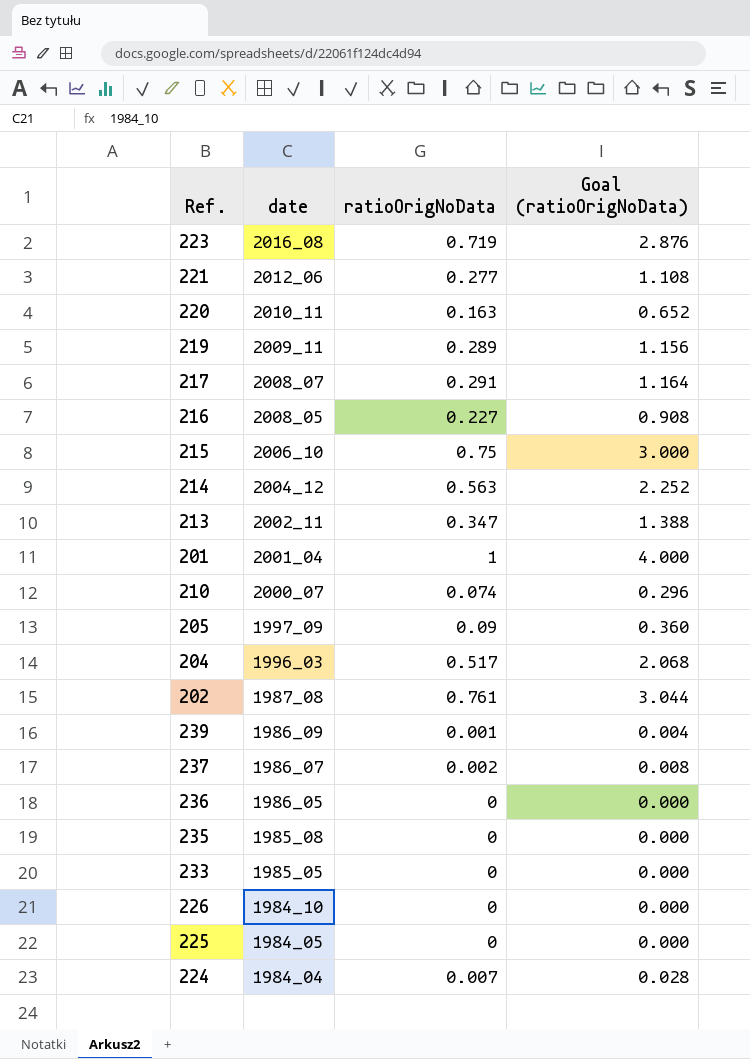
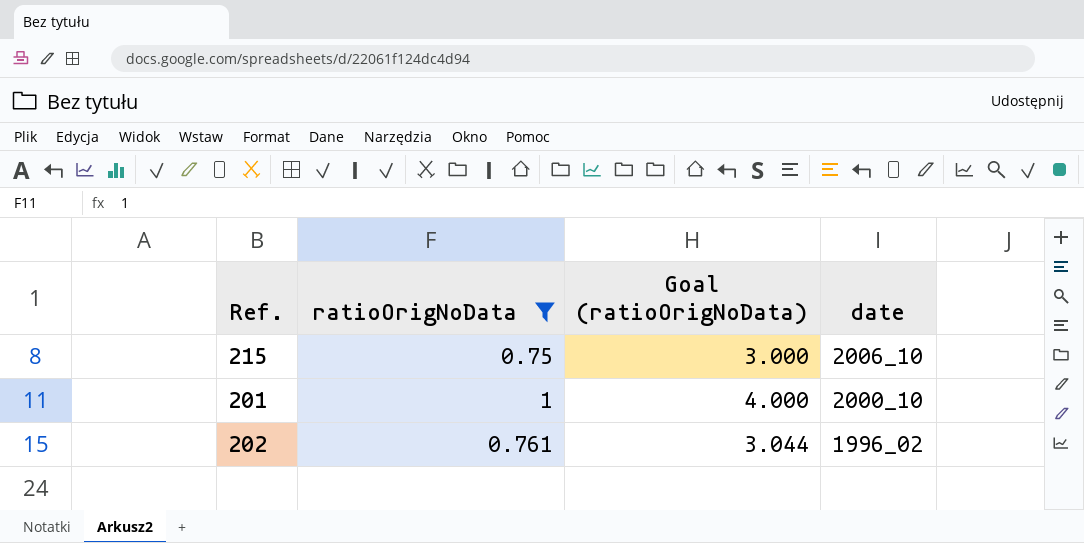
filter: none -> ratioOrigNoData >= 0.75
column date | position: 2 -> 4
201 | date: 2001_04 -> 2000_10
202 | date: 1987_08 -> 1996_02

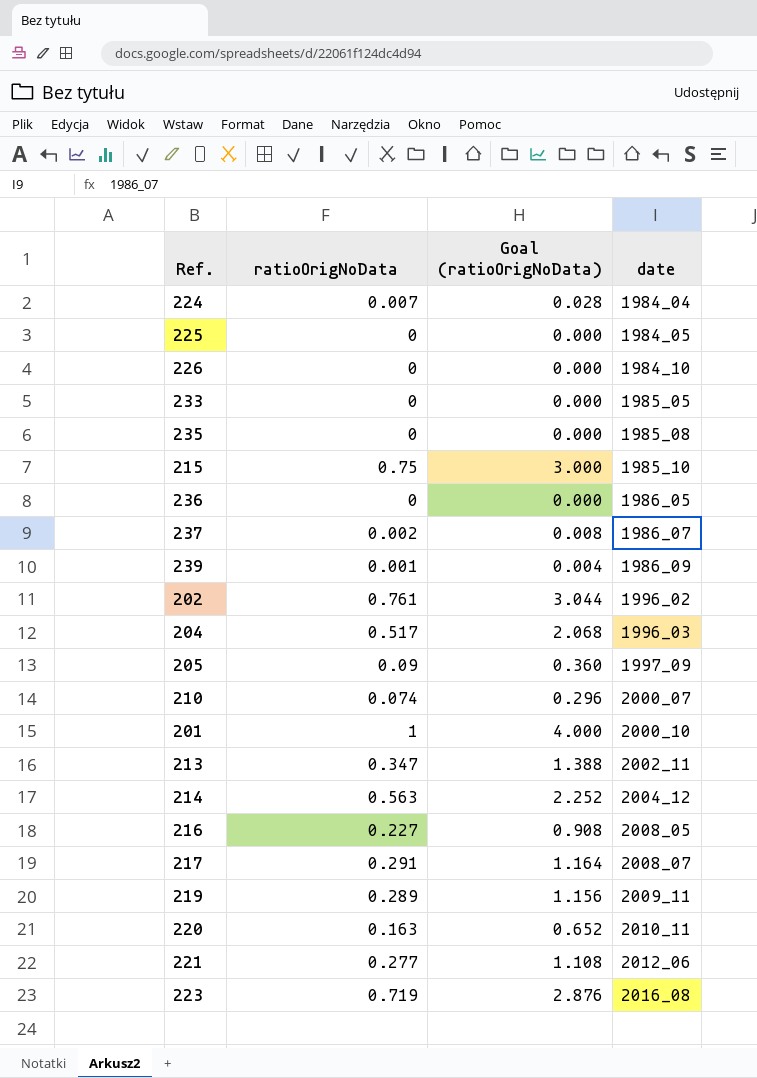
filter: ratioOrigNoData >= 0.75 -> none
row order: date descending -> date ascending
215 | date: 2006_10 -> 1985_10

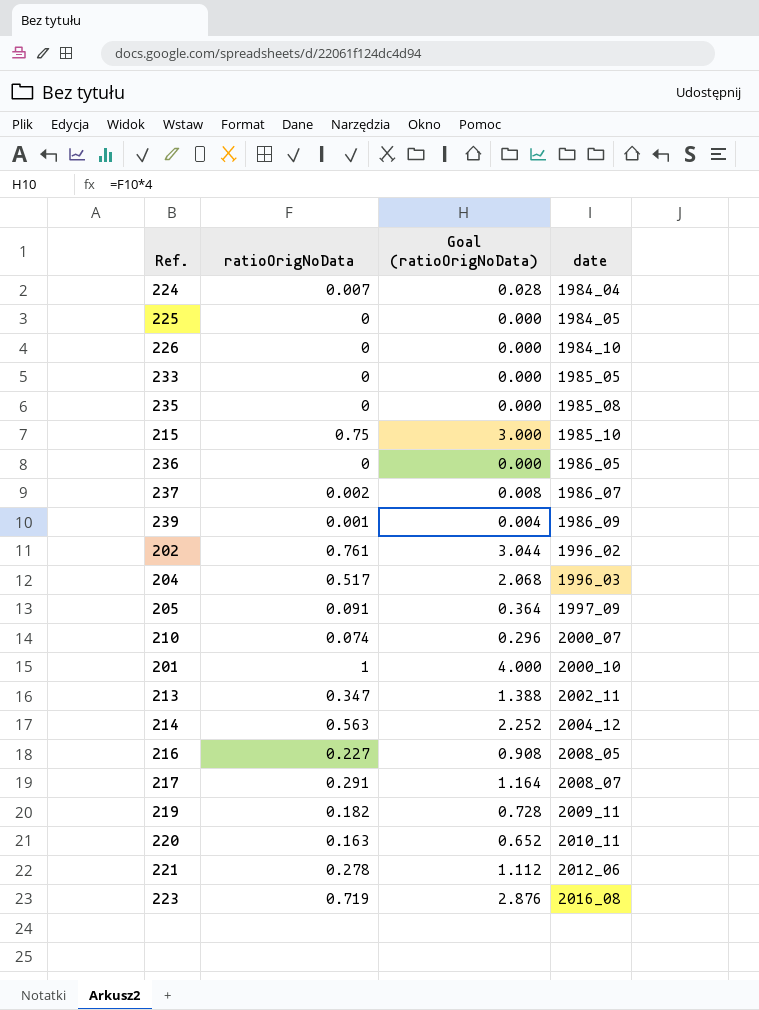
205 | ratioOrigNoData: 0.09 -> 0.091
205 | Goal (ratioOrigNoData): 0.360 -> 0.364
219 | ratioOrigNoData: 0.289 -> 0.182
219 | Goal (ratioOrigNoData): 1.156 -> 0.728
221 | ratioOrigNoData: 0.277 -> 0.278
221 | Goal (ratioOrigNoData): 1.108 -> 1.112

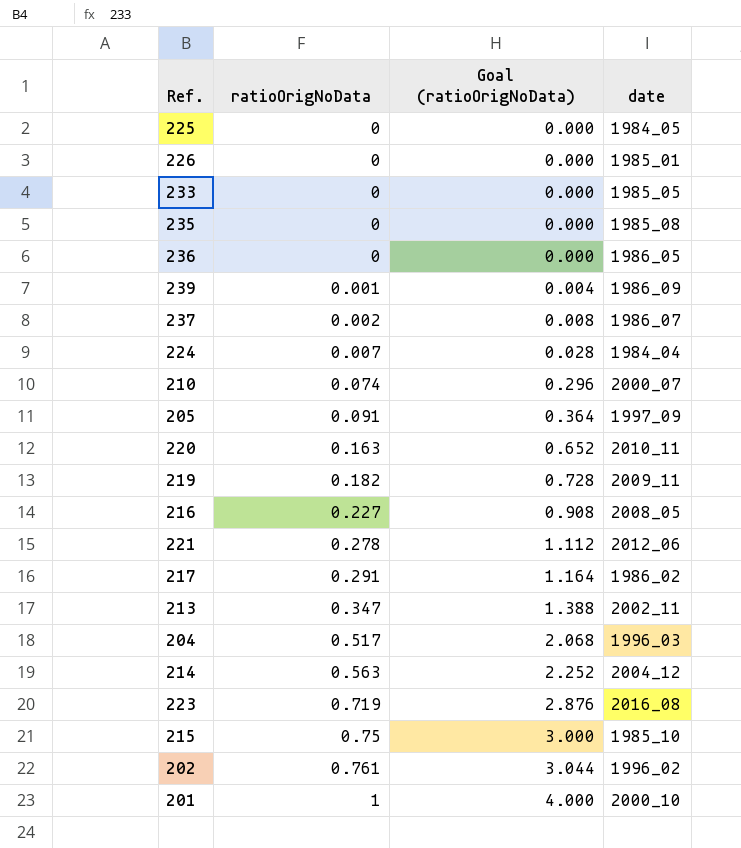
row order: date ascending -> ratioOrigNoData ascending
226 | date: 1984_10 -> 1985_01
217 | date: 2008_07 -> 1986_02

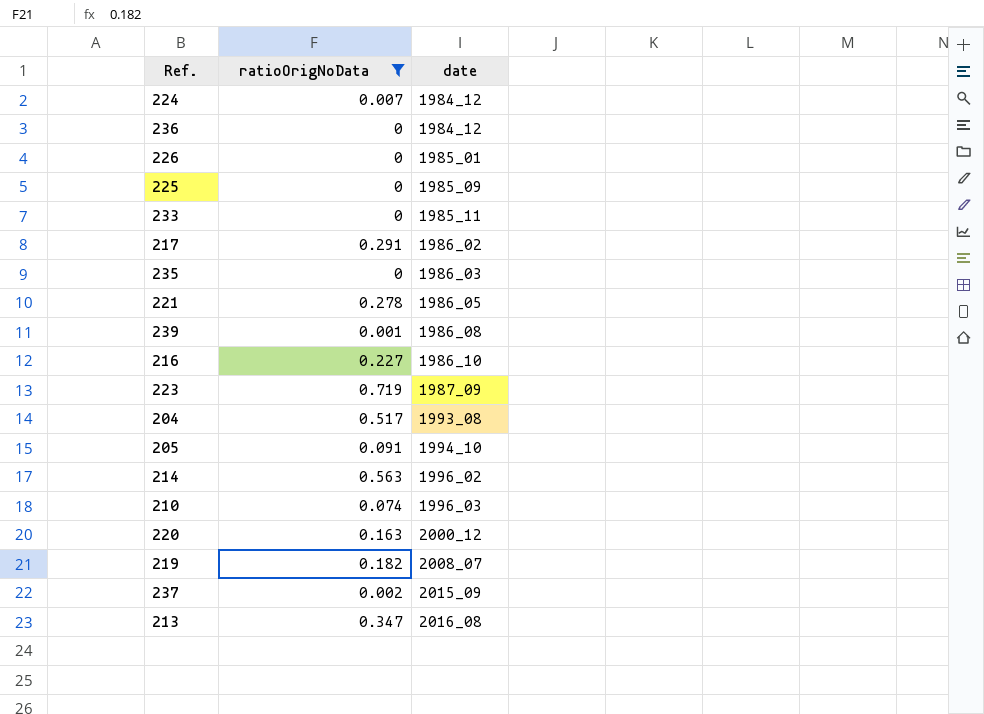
filter: none -> ratioOrigNoData <= 0.719
row order: ratioOrigNoData ascending -> date ascending
column Goal (ratioOrigNoData) | formula: [ratioOrigNoData] * 4 -> none
224 | date: 1984_04 -> 1984_12
236 | date: 1986_05 -> 1984_12
225 | date: 1984_05 -> 1985_09
233 | date: 1985_05 -> 1985_11
235 | date: 1985_08 -> 1986_03
221 | date: 2012_06 -> 1986_05
239 | date: 1986_09 -> 1986_08
216 | date: 2008_05 -> 1986_10
223 | date: 2016_08 -> 1987_09
204 | date: 1996_03 -> 1993_08
205 | date: 1997_09 -> 1994_10
214 | date: 2004_12 -> 1996_02
210 | date: 2000_07 -> 1996_03
220 | date: 2010_11 -> 2000_12
219 | date: 2009_11 -> 2008_07
237 | date: 1986_07 -> 2015_09
213 | date: 2002_11 -> 2016_08

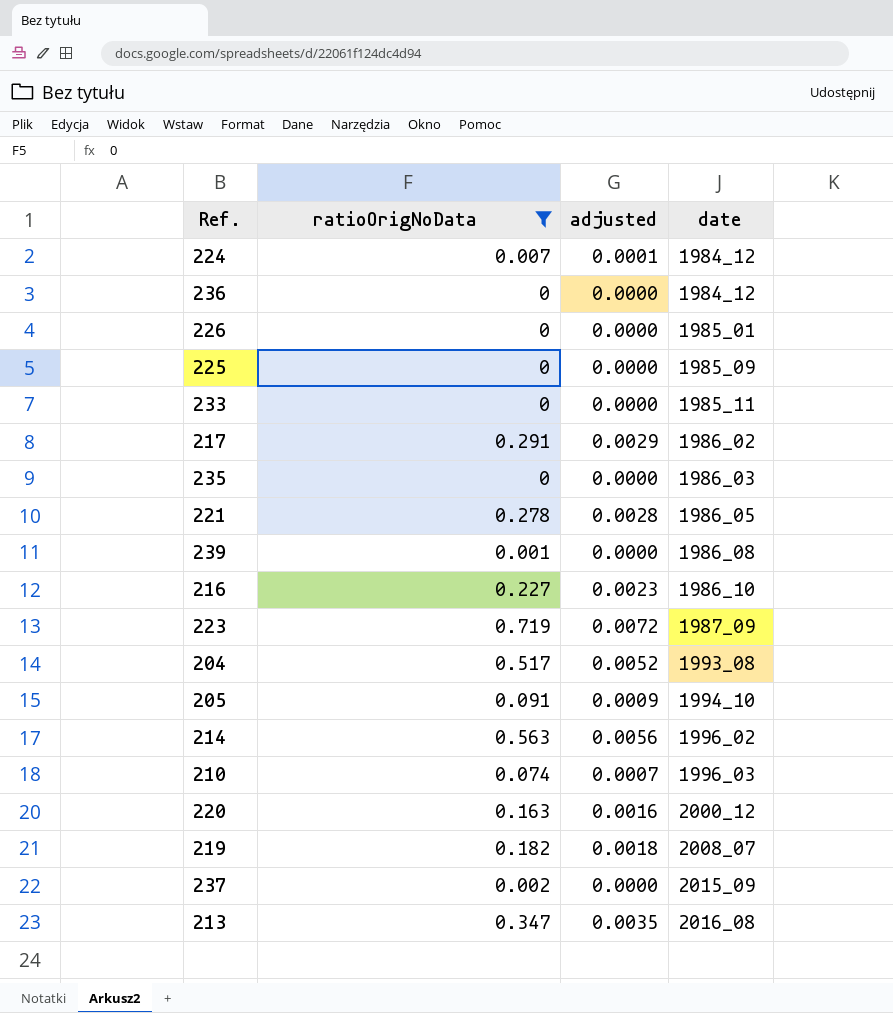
column adjusted | formula: none -> [ratioOrigNoData] * 0.01

